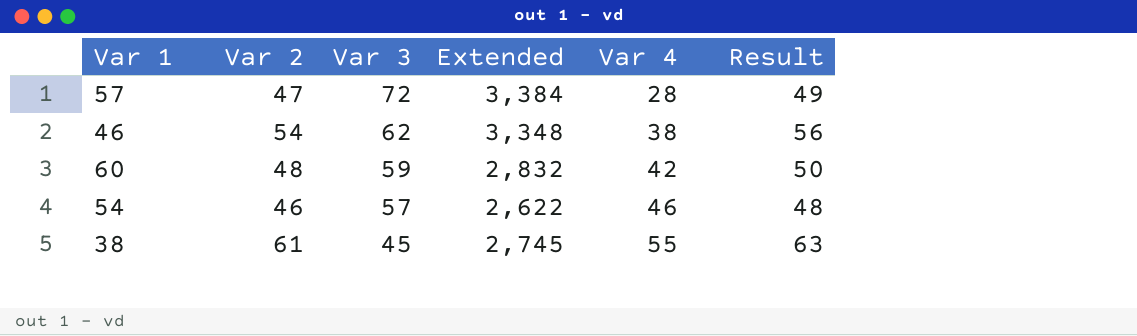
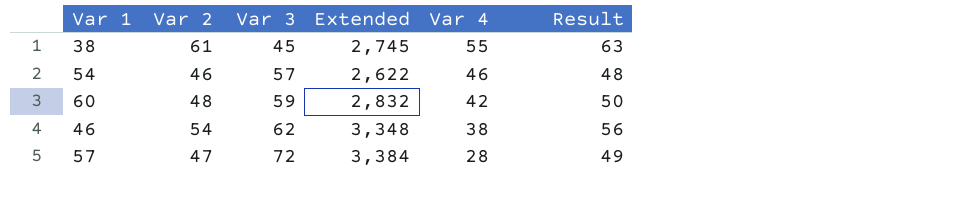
row order: Var 3 descending -> Var 3 ascending

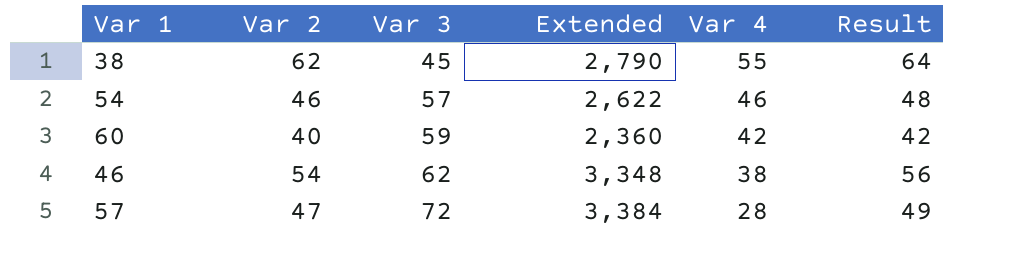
38 | Var 2: 61 -> 62
38 | Extended: 2,745 -> 2,790
38 | Result: 63 -> 64
60 | Var 2: 48 -> 40
60 | Extended: 2,832 -> 2,360
60 | Result: 50 -> 42

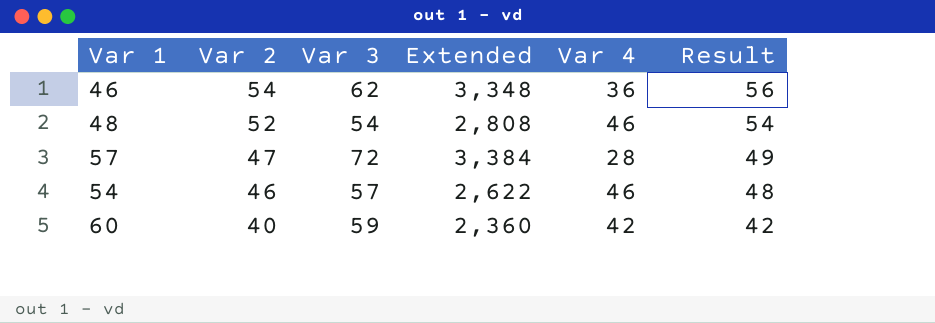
row order: Var 3 ascending -> Var 2 descending
row 38: 62 | 45 | 2,790 | 55 | 64 -> none
46 | Var 4: 38 -> 36
row 48: none -> 52 | 54 | 2,808 | 46 | 54

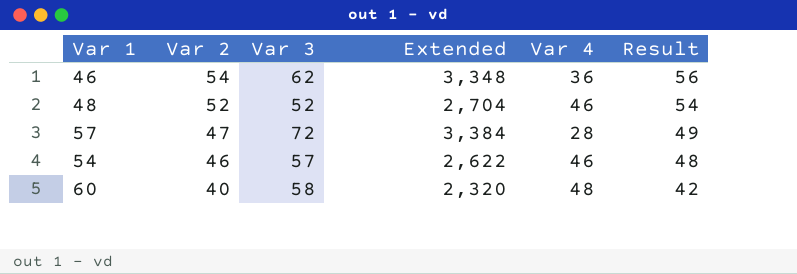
48 | Var 3: 54 -> 52
48 | Extended: 2,808 -> 2,704
60 | Var 3: 59 -> 58
60 | Extended: 2,360 -> 2,320
60 | Var 4: 42 -> 48

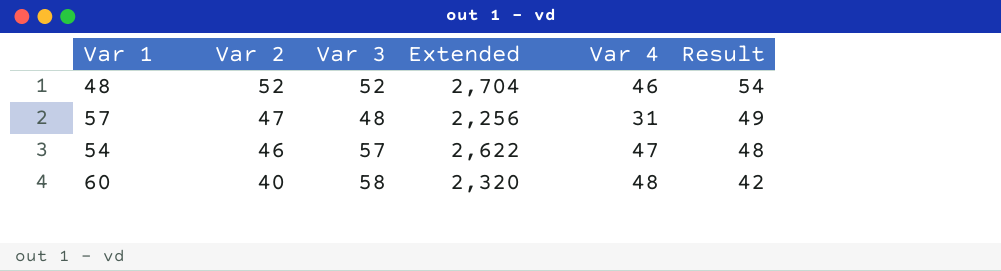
row 46: 54 | 62 | 3,348 | 36 | 56 -> none
57 | Var 3: 72 -> 48
57 | Extended: 3,384 -> 2,256
57 | Var 4: 28 -> 31
54 | Var 4: 46 -> 47

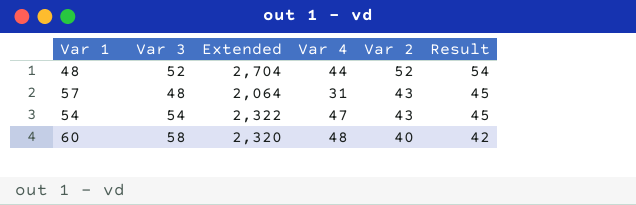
column Var 2 | position: 2 -> 5
48 | Var 4: 46 -> 44
57 | Extended: 2,256 -> 2,064
57 | Var 2: 47 -> 43
57 | Result: 49 -> 45
54 | Var 3: 57 -> 54
54 | Extended: 2,622 -> 2,322
54 | Var 2: 46 -> 43
54 | Result: 48 -> 45

